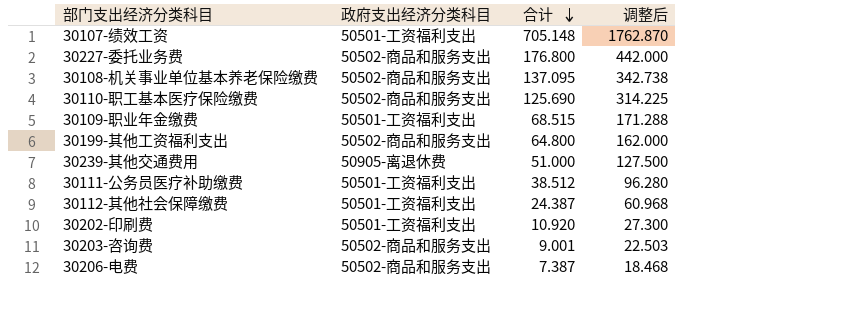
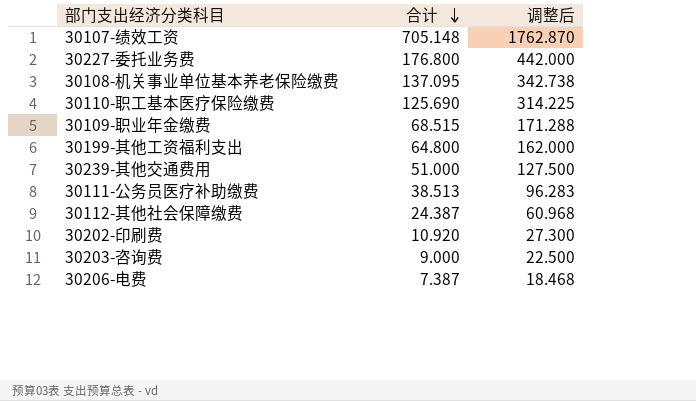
column 政府支出经济分类科目 | position: 2 -> none
30111-公务员医疗补助缴费 | 合计: 38.512 -> 38.513
30111-公务员医疗补助缴费 | 调整后: 96.280 -> 96.283
30203-咨询费 | 合计: 9.001 -> 9.000
30203-咨询费 | 调整后: 22.503 -> 22.500

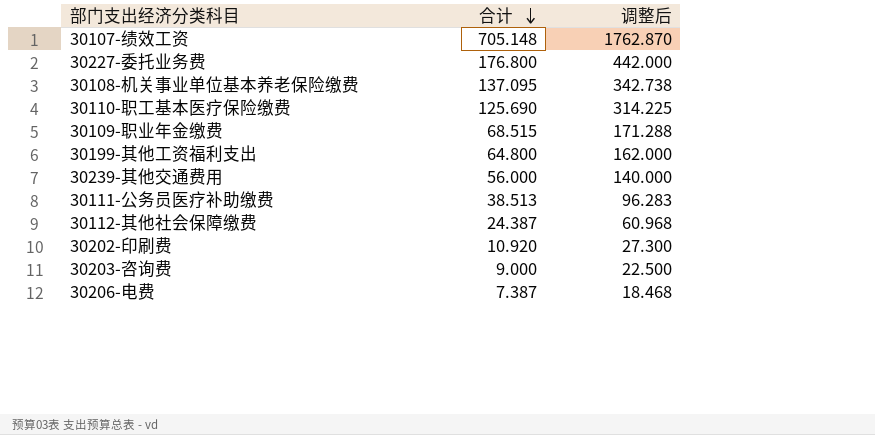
30239-其他交通费用 | 合计: 51.000 -> 56.000
30239-其他交通费用 | 调整后: 127.500 -> 140.000

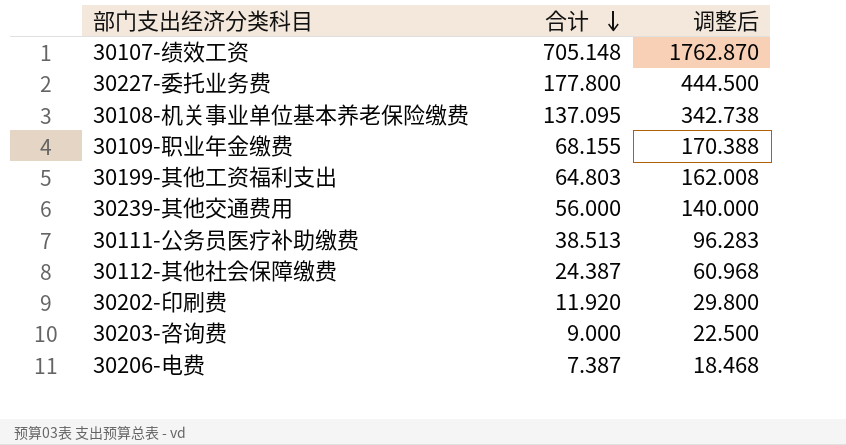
row 30110-职工基本医疗保险缴费: 125.690 | 314.225 -> none
30227-委托业务费 | 合计: 176.800 -> 177.800
30227-委托业务费 | 调整后: 442.000 -> 444.500
30109-职业年金缴费 | 合计: 68.515 -> 68.155
30109-职业年金缴费 | 调整后: 171.288 -> 170.388
30199-其他工资福利支出 | 合计: 64.800 -> 64.803
30199-其他工资福利支出 | 调整后: 162.000 -> 162.008
30202-印刷费 | 合计: 10.920 -> 11.920
30202-印刷费 | 调整后: 27.300 -> 29.800

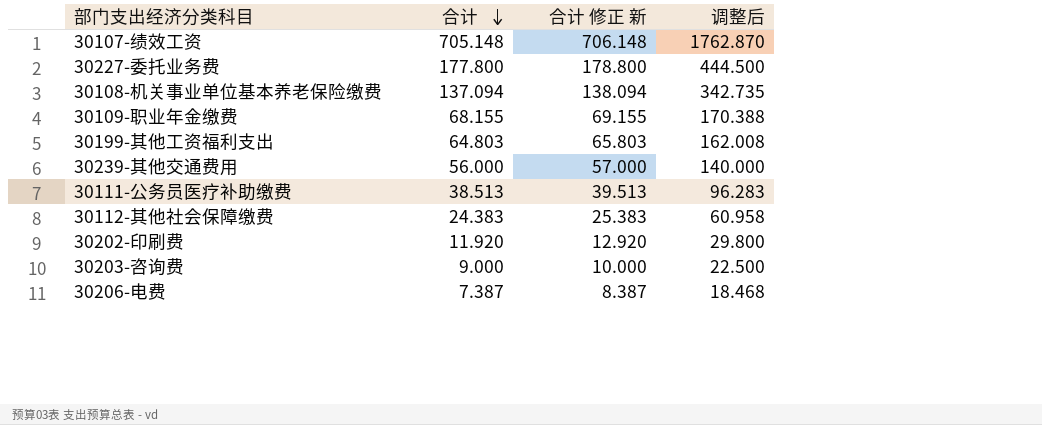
column 合计 修正 新 | formula: none -> [合计] + 1
30108-机关事业单位基本养老保险缴费 | 合计: 137.095 -> 137.094
30108-机关事业单位基本养老保险缴费 | 调整后: 342.738 -> 342.735
30112-其他社会保障缴费 | 合计: 24.387 -> 24.383
30112-其他社会保障缴费 | 调整后: 60.968 -> 60.958

